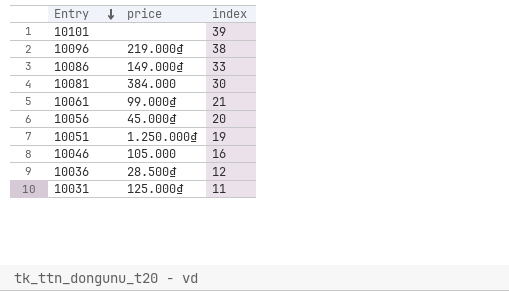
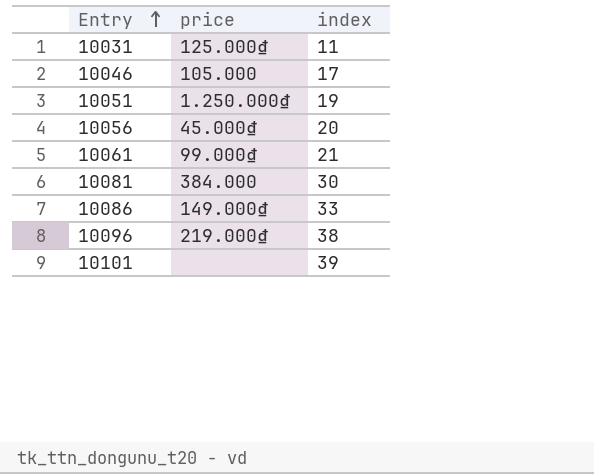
row order: Entry descending -> Entry ascending
row 10036: 28.500₫ | 12 -> none
10046 | index: 16 -> 17

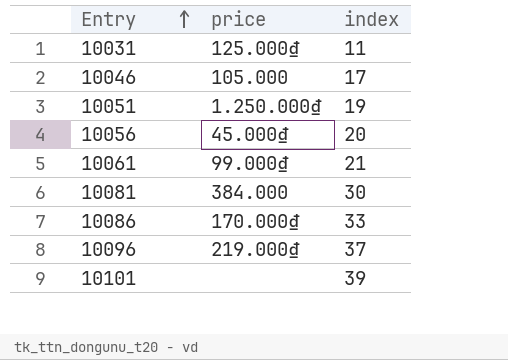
10086 | price: 149.000₫ -> 170.000₫
10096 | index: 38 -> 37

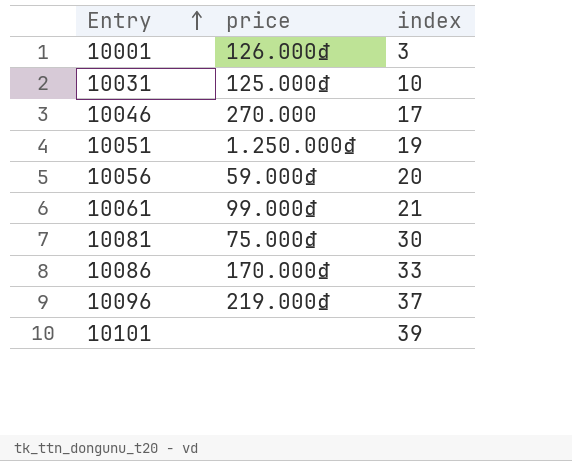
row 10001: none -> 126.000₫ | 3
10031 | index: 11 -> 10
10046 | price: 105.000 -> 270.000
10056 | price: 45.000₫ -> 59.000₫
10081 | price: 384.000 -> 75.000₫

